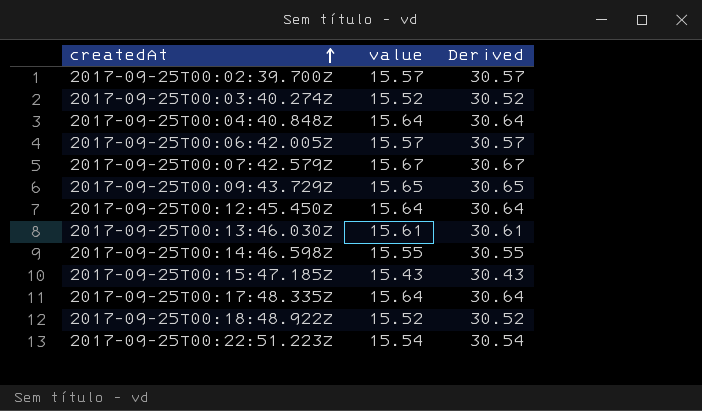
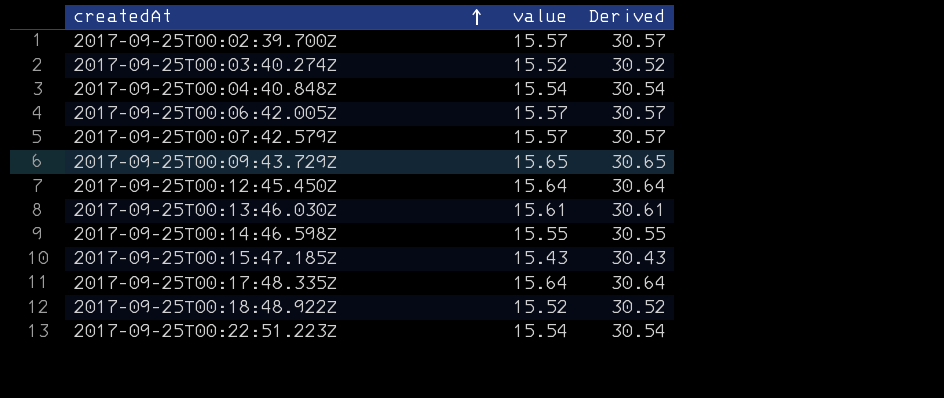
2017-09-25T00:04:40.848Z | value: 15.64 -> 15.54
2017-09-25T00:04:40.848Z | Derived: 30.64 -> 30.54
2017-09-25T00:07:42.579Z | value: 15.67 -> 15.57
2017-09-25T00:07:42.579Z | Derived: 30.67 -> 30.57

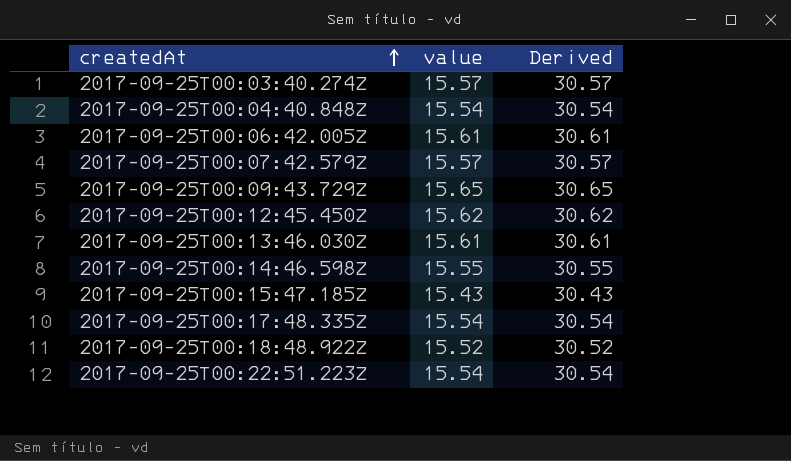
row 2017-09-25T00:02:39.700Z: 15.57 | 30.57 -> none
2017-09-25T00:03:40.274Z | value: 15.52 -> 15.57
2017-09-25T00:03:40.274Z | Derived: 30.52 -> 30.57
2017-09-25T00:06:42.005Z | value: 15.57 -> 15.61
2017-09-25T00:06:42.005Z | Derived: 30.57 -> 30.61
2017-09-25T00:12:45.450Z | value: 15.64 -> 15.62
2017-09-25T00:12:45.450Z | Derived: 30.64 -> 30.62
2017-09-25T00:17:48.335Z | value: 15.64 -> 15.54
2017-09-25T00:17:48.335Z | Derived: 30.64 -> 30.54

